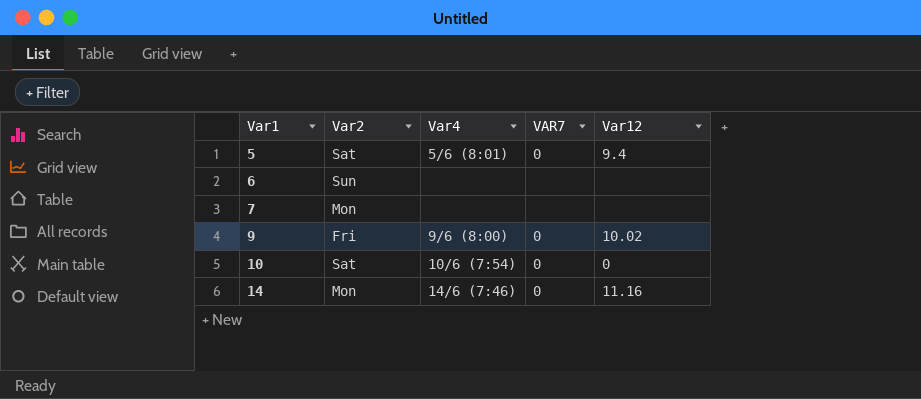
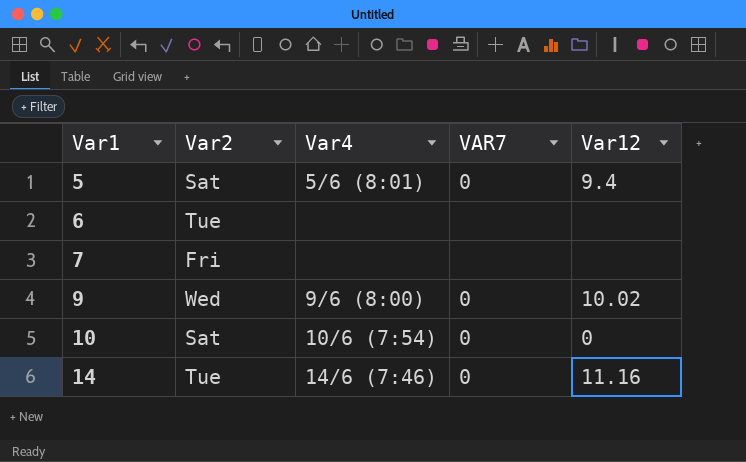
6 | Var2: Sun -> Tue
7 | Var2: Mon -> Fri
9 | Var2: Fri -> Wed
14 | Var2: Mon -> Tue

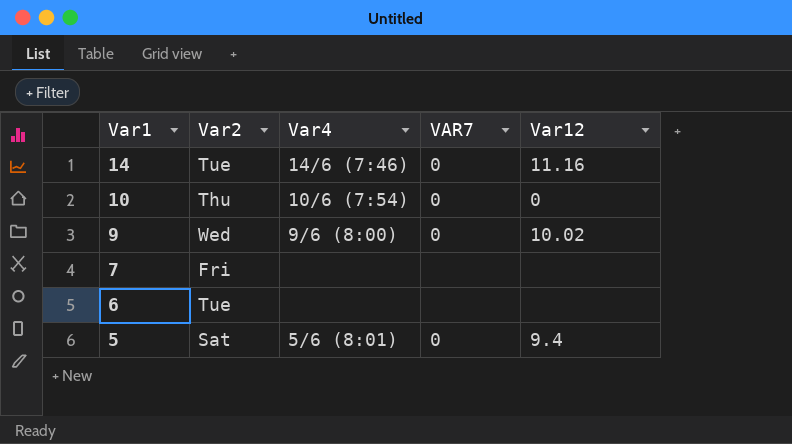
row order: Var1 ascending -> Var1 descending
10 | Var2: Sat -> Thu

